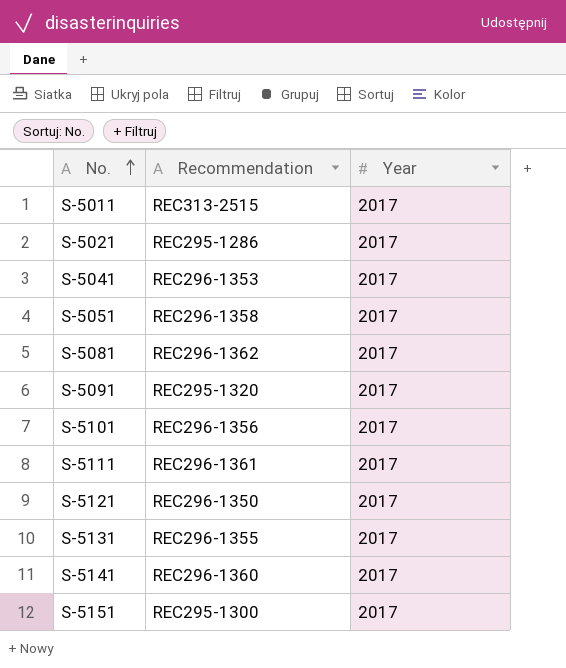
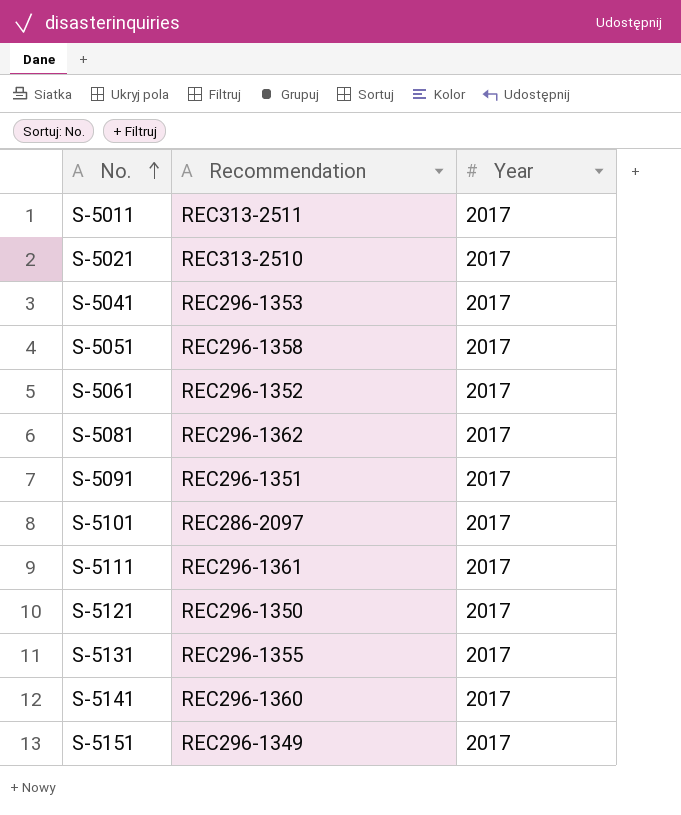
S-5011 | Recommendation: REC313-2515 -> REC313-2511
S-5021 | Recommendation: REC295-1286 -> REC313-2510
row S-5061: none -> REC296-1352 | 2017
S-5091 | Recommendation: REC295-1320 -> REC296-1351
S-5101 | Recommendation: REC296-1356 -> REC286-2097
S-5151 | Recommendation: REC295-1300 -> REC296-1349

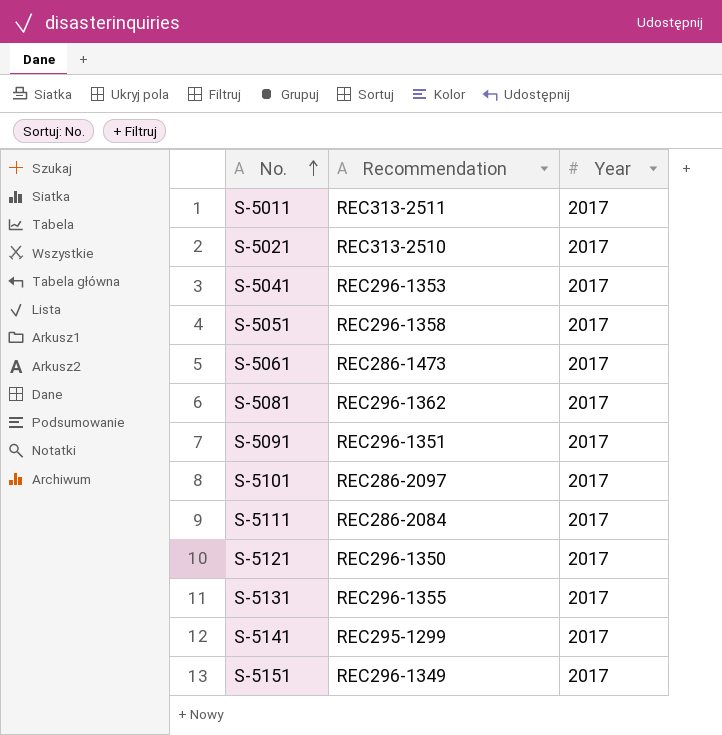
S-5061 | Recommendation: REC296-1352 -> REC286-1473
S-5111 | Recommendation: REC296-1361 -> REC286-2084
S-5141 | Recommendation: REC296-1360 -> REC295-1299

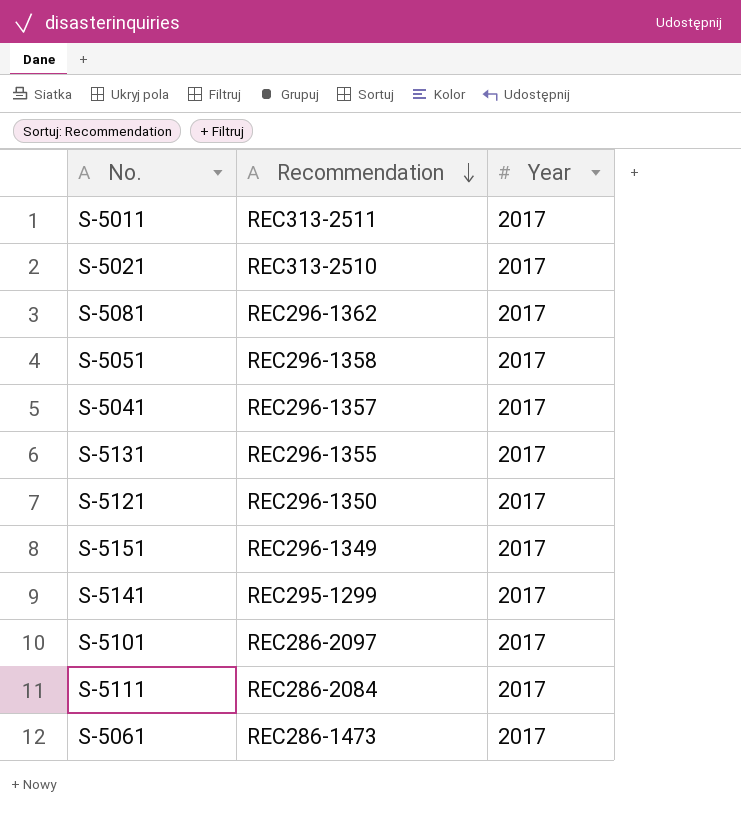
row order: No. ascending -> Recommendation descending
row S-5091: REC296-1351 | 2017 -> none
S-5041 | Recommendation: REC296-1353 -> REC296-1357

